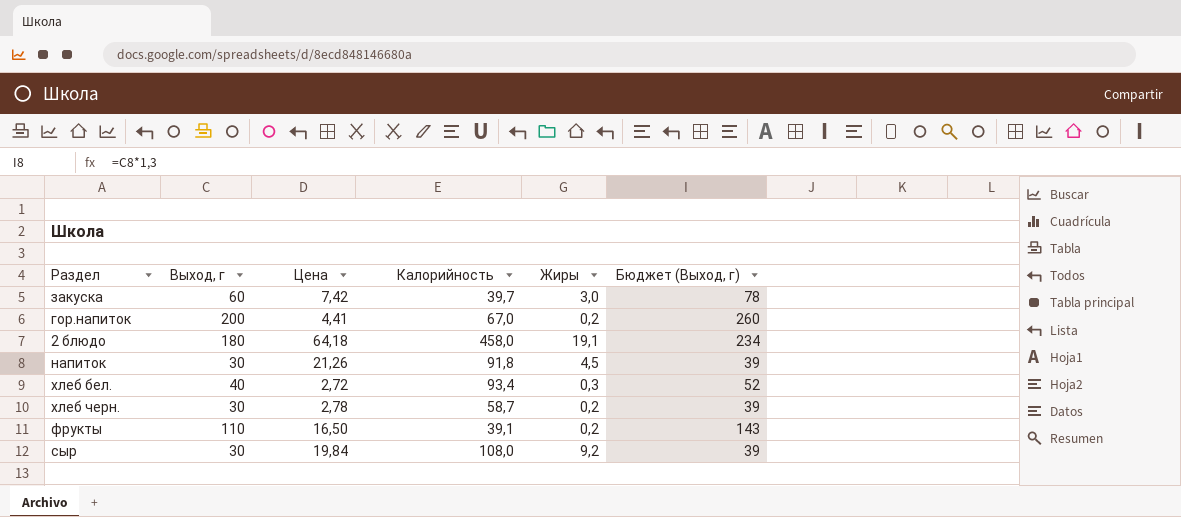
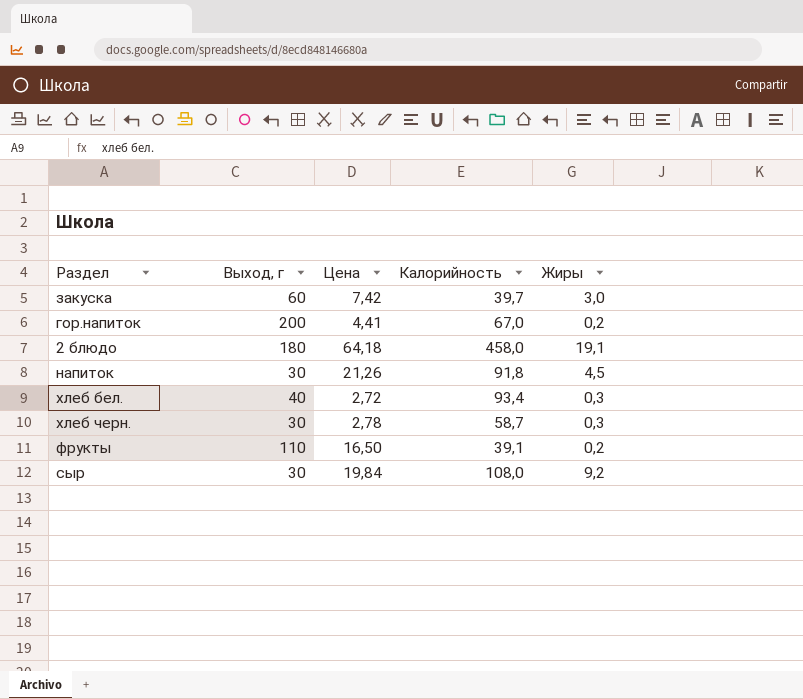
column Бюджет (Выход, г) | formula: [Выход, г] * 1,3 -> none
хлеб черн. | Жиры: 0,2 -> 0,3

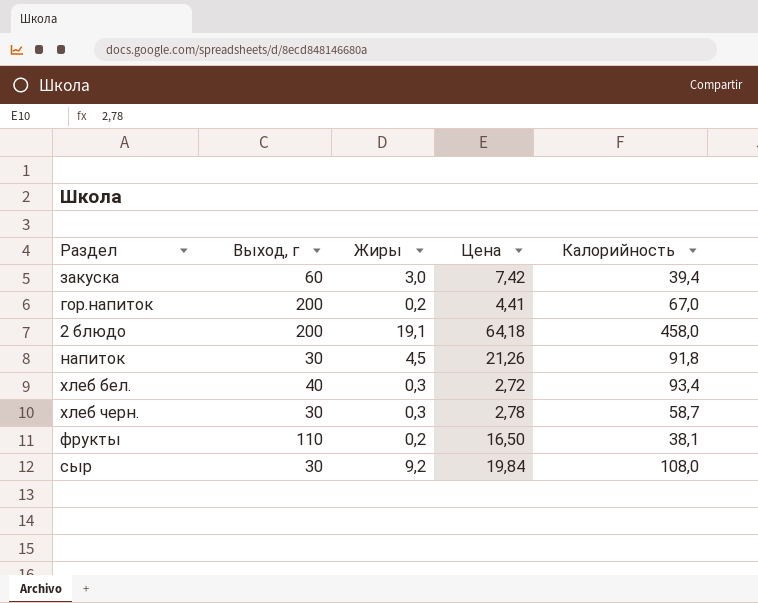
column Жиры | position: 5 -> 3
закуска | Калорийность: 39,7 -> 39,4
2 блюдо | Выход, г: 180 -> 200
фрукты | Калорийность: 39,1 -> 38,1

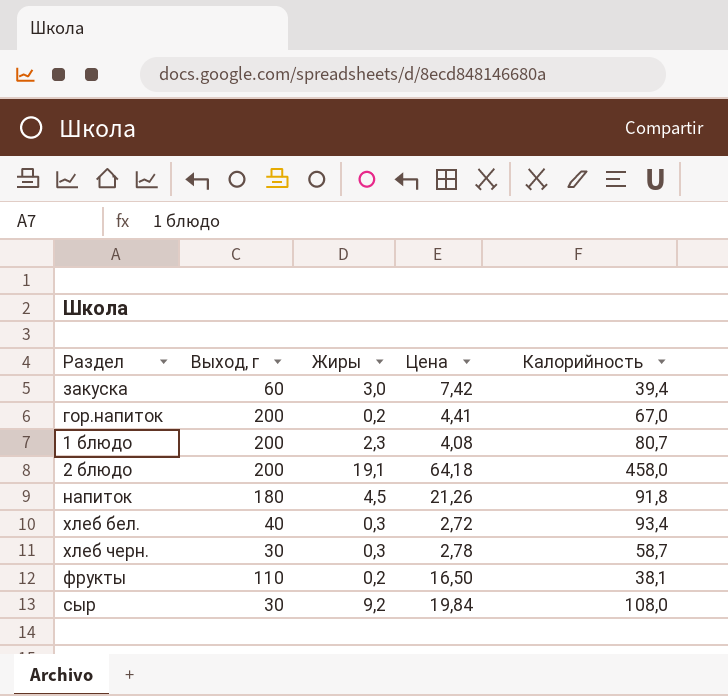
row 1 блюдо: none -> 200 | 2,3 | 4,08 | 80,7
напиток | Выход, г: 30 -> 180

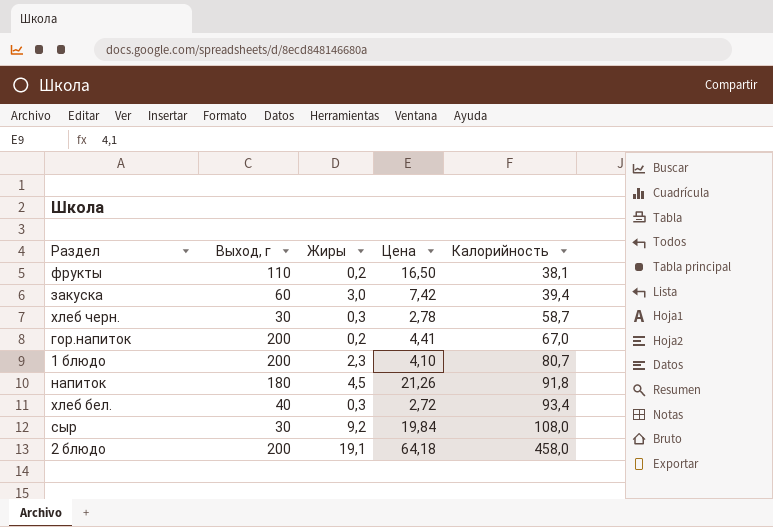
row order: none -> Калорийность ascending
1 блюдо | Цена: 4,08 -> 4,10

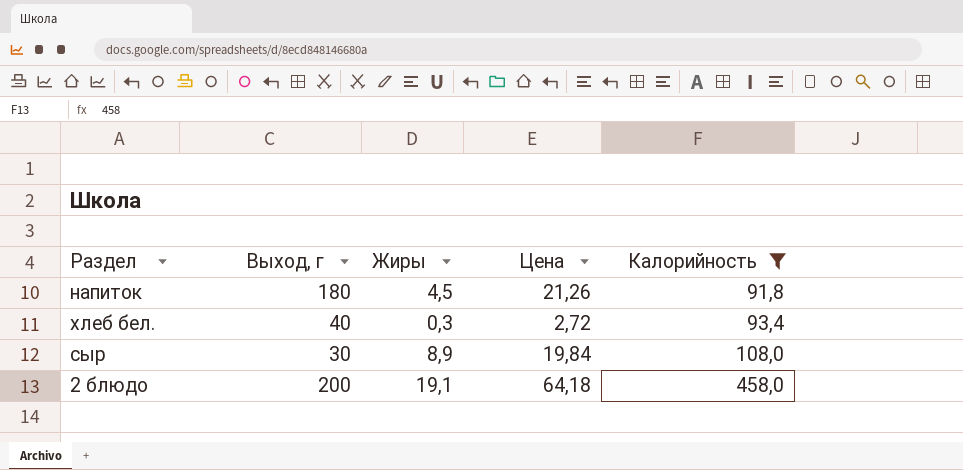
filter: none -> Калорийность >= 91,8
сыр | Жиры: 9,2 -> 8,9

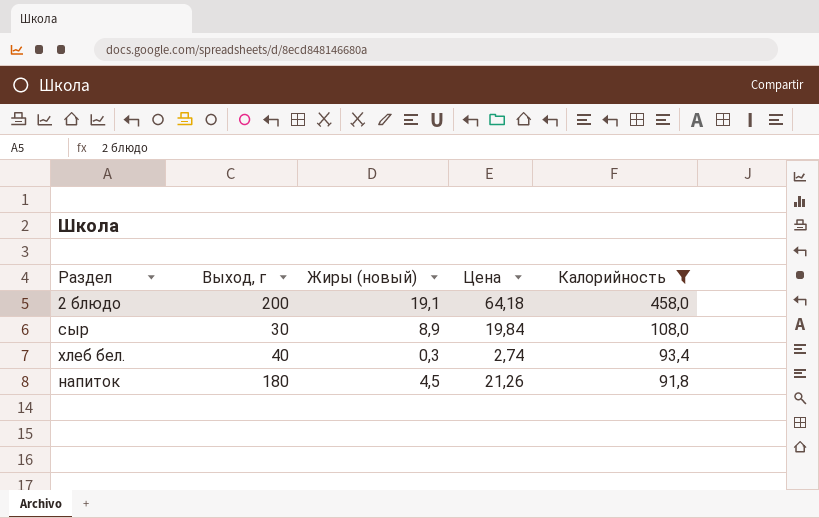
row order: Калорийность ascending -> Калорийность descending
column name: Жиры -> Жиры (новый)
хлеб бел. | Цена: 2,72 -> 2,74

